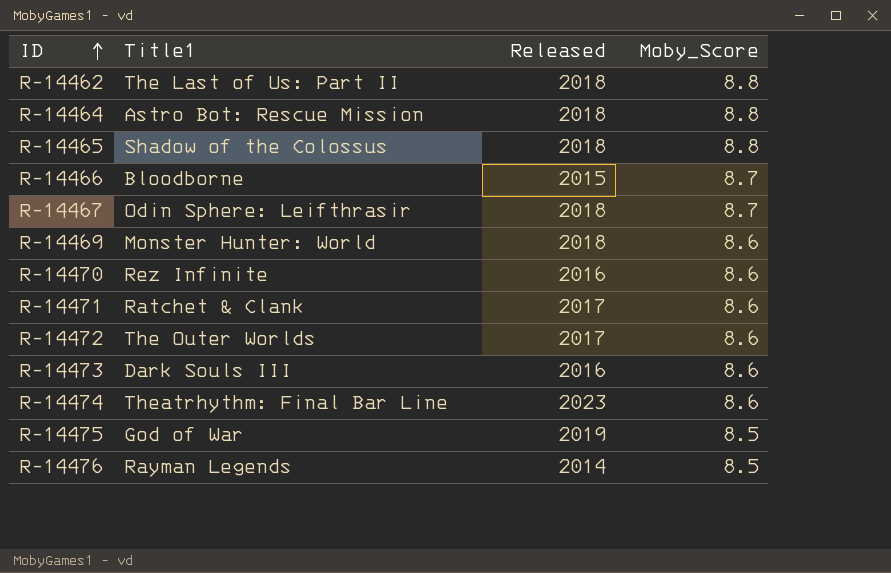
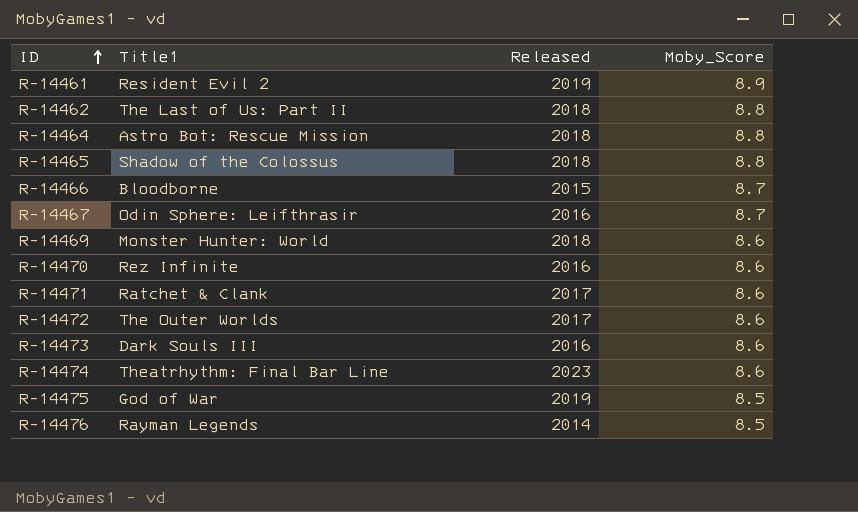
row R-14461: none -> Resident Evil 2 | 2019 | 8.9
R-14467 | Released: 2018 -> 2016

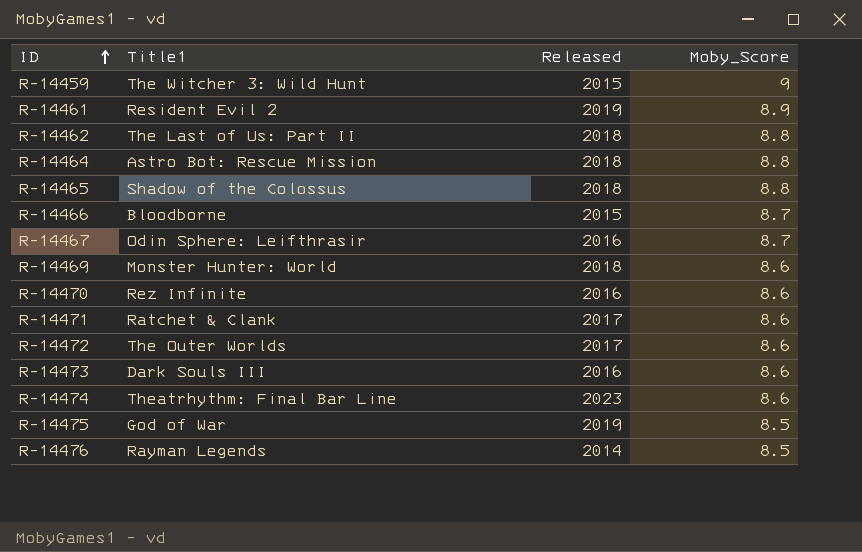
row R-14459: none -> The Witcher 3: Wild Hunt | 2015 | 9

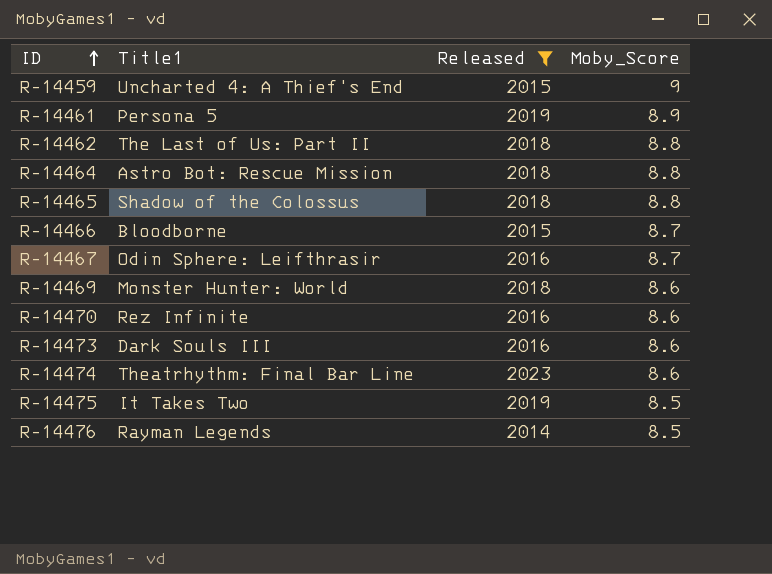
filter: none -> Released != 2017
R-14459 | Title1: The Witcher 3: Wild Hunt -> Uncharted 4: A Thief's End
R-14461 | Title1: Resident Evil 2 -> Persona 5
R-14475 | Title1: God of War -> It Takes Two

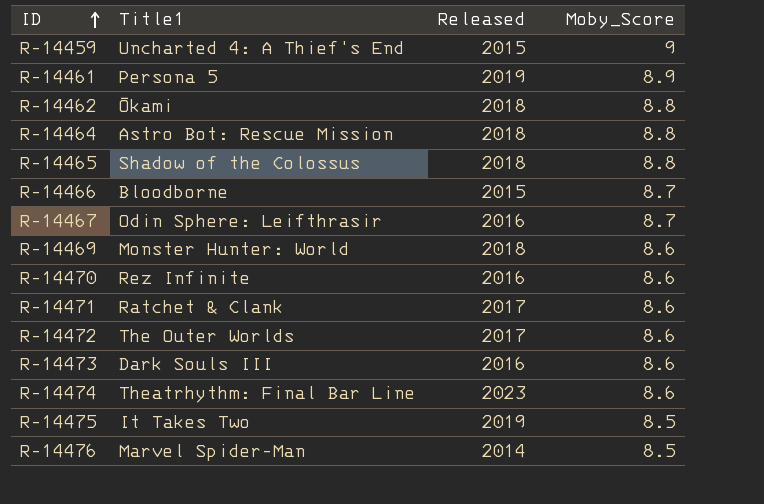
filter: Released != 2017 -> none
R-14462 | Title1: The Last of Us: Part II -> Ōkami
R-14476 | Title1: Rayman Legends -> Marvel Spider-Man

